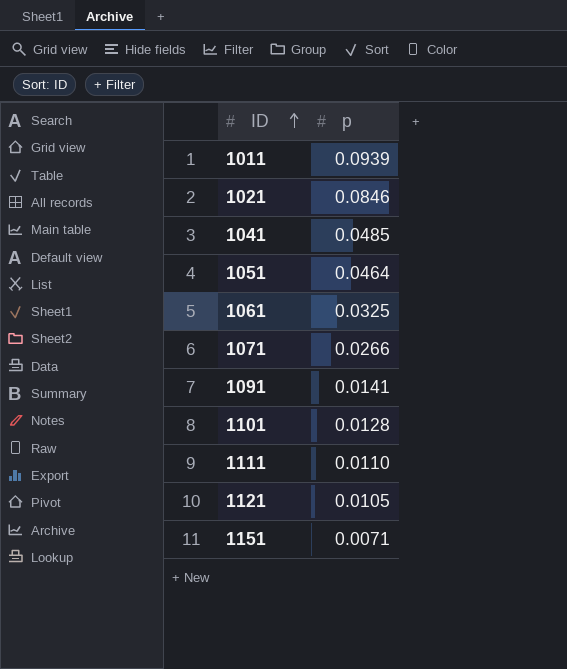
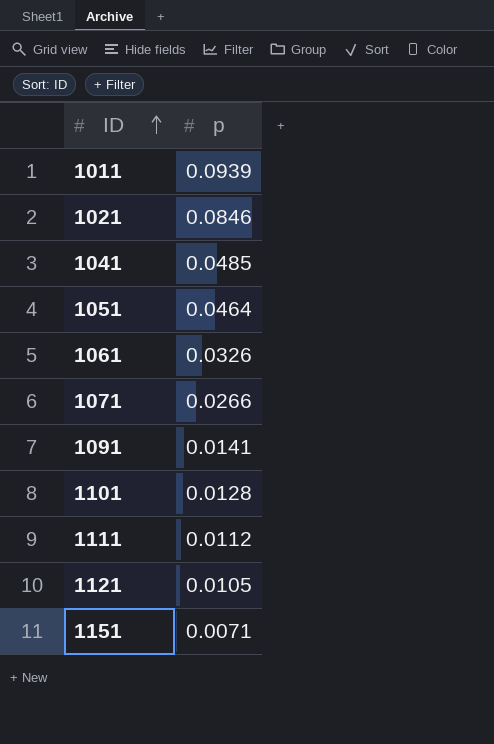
1061 | p: 0.0325 -> 0.0326
1111 | p: 0.0110 -> 0.0112

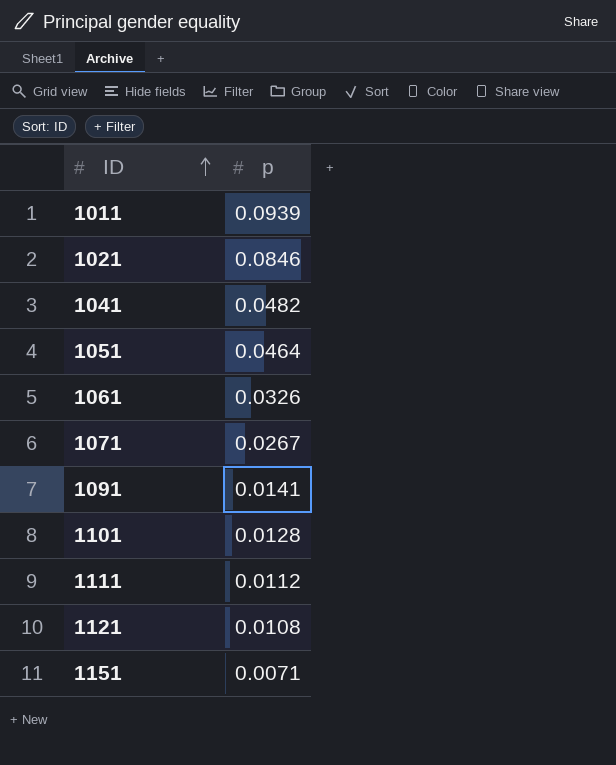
1041 | p: 0.0485 -> 0.0482
1071 | p: 0.0266 -> 0.0267
1121 | p: 0.0105 -> 0.0108

